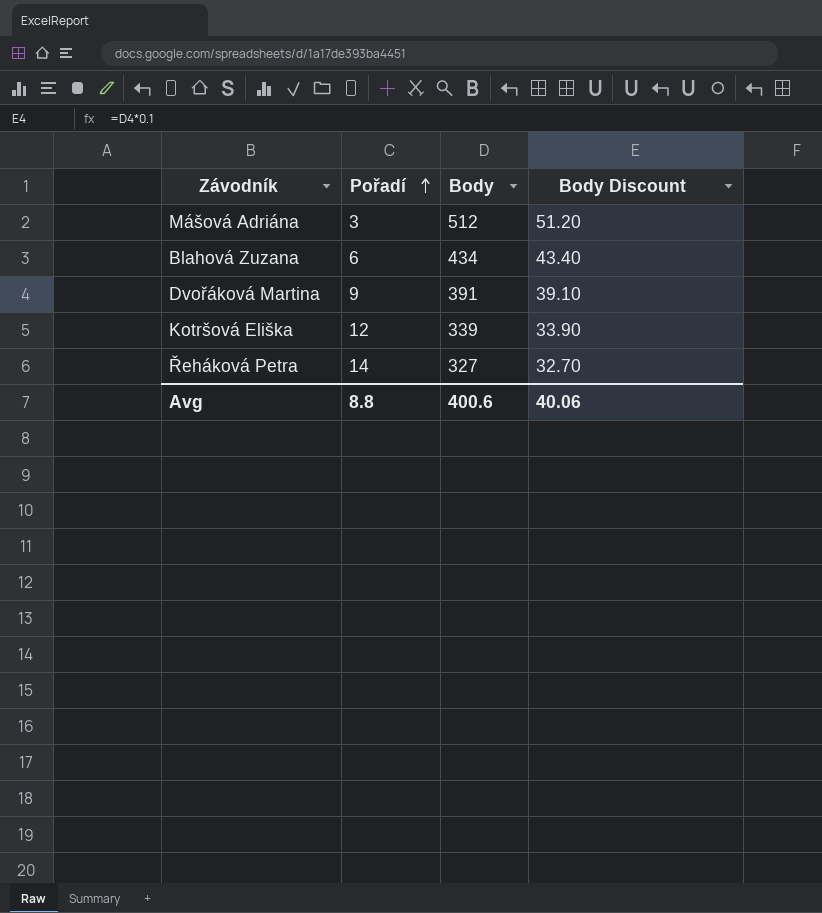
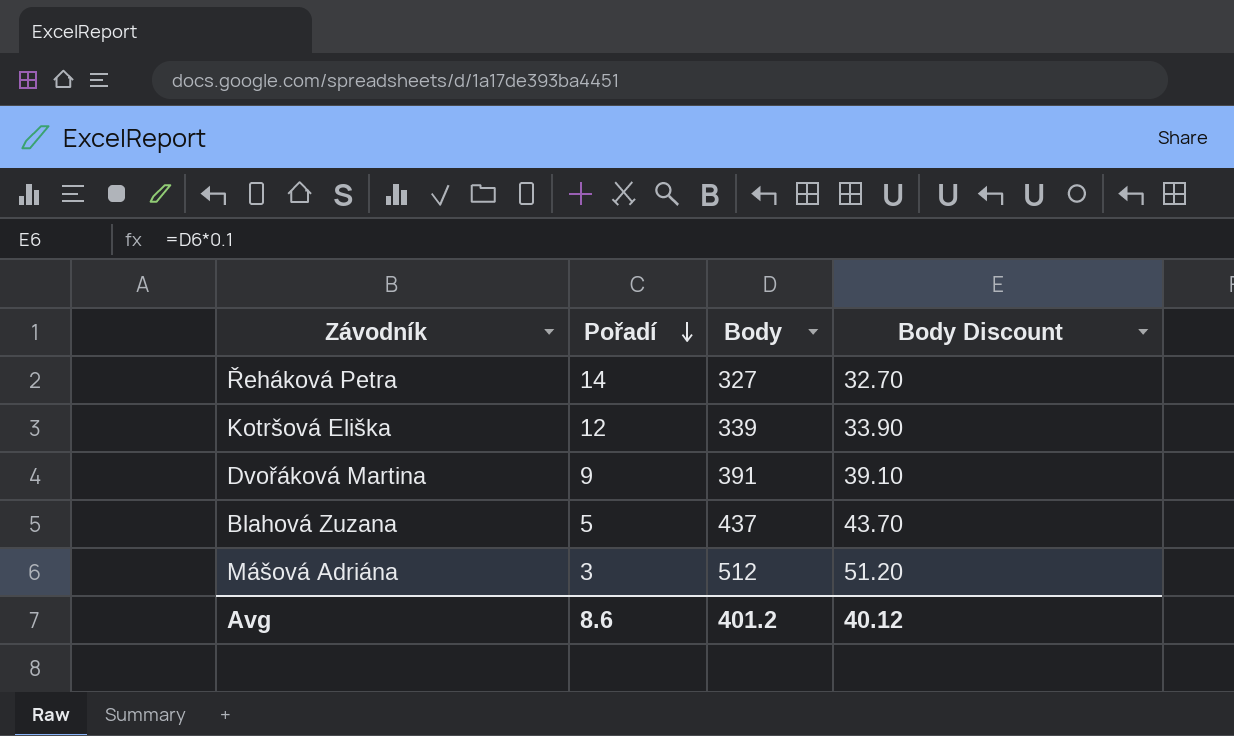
row order: Pořadí ascending -> Pořadí descending
Blahová Zuzana | Pořadí: 6 -> 5
Blahová Zuzana | Body: 434 -> 437
Blahová Zuzana | Body Discount: 43.40 -> 43.70
Avg | Pořadí: 8.8 -> 8.6
Avg | Body: 400.6 -> 401.2
Avg | Body Discount: 40.06 -> 40.12

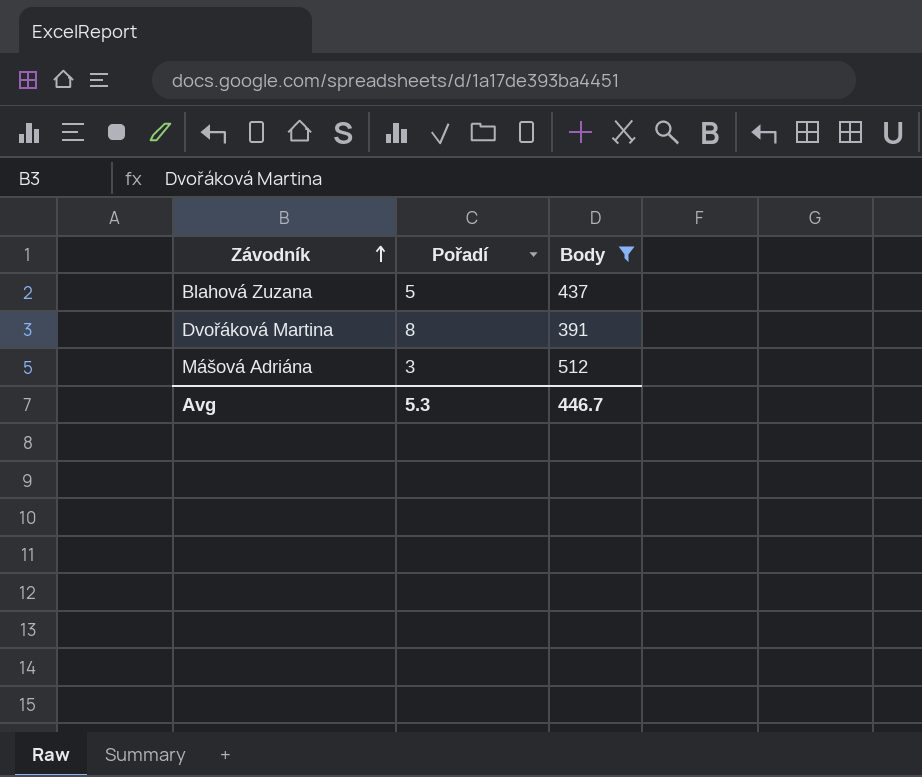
filter: none -> Body >= 391
row order: Pořadí descending -> Závodník ascending
column Body Discount | formula: [Body] * 0.1 -> none
Dvořáková Martina | Pořadí: 9 -> 8
Avg | Pořadí: 8.6 -> 5.3
Avg | Body: 401.2 -> 446.7

